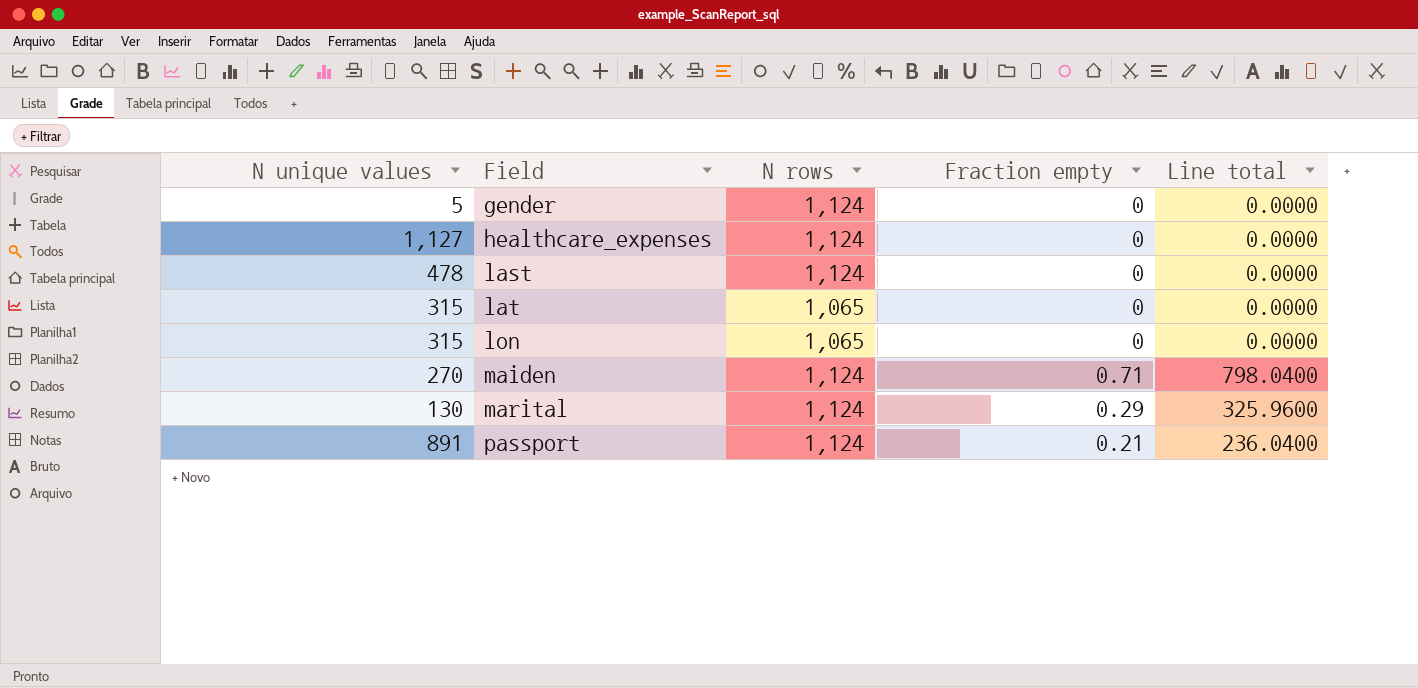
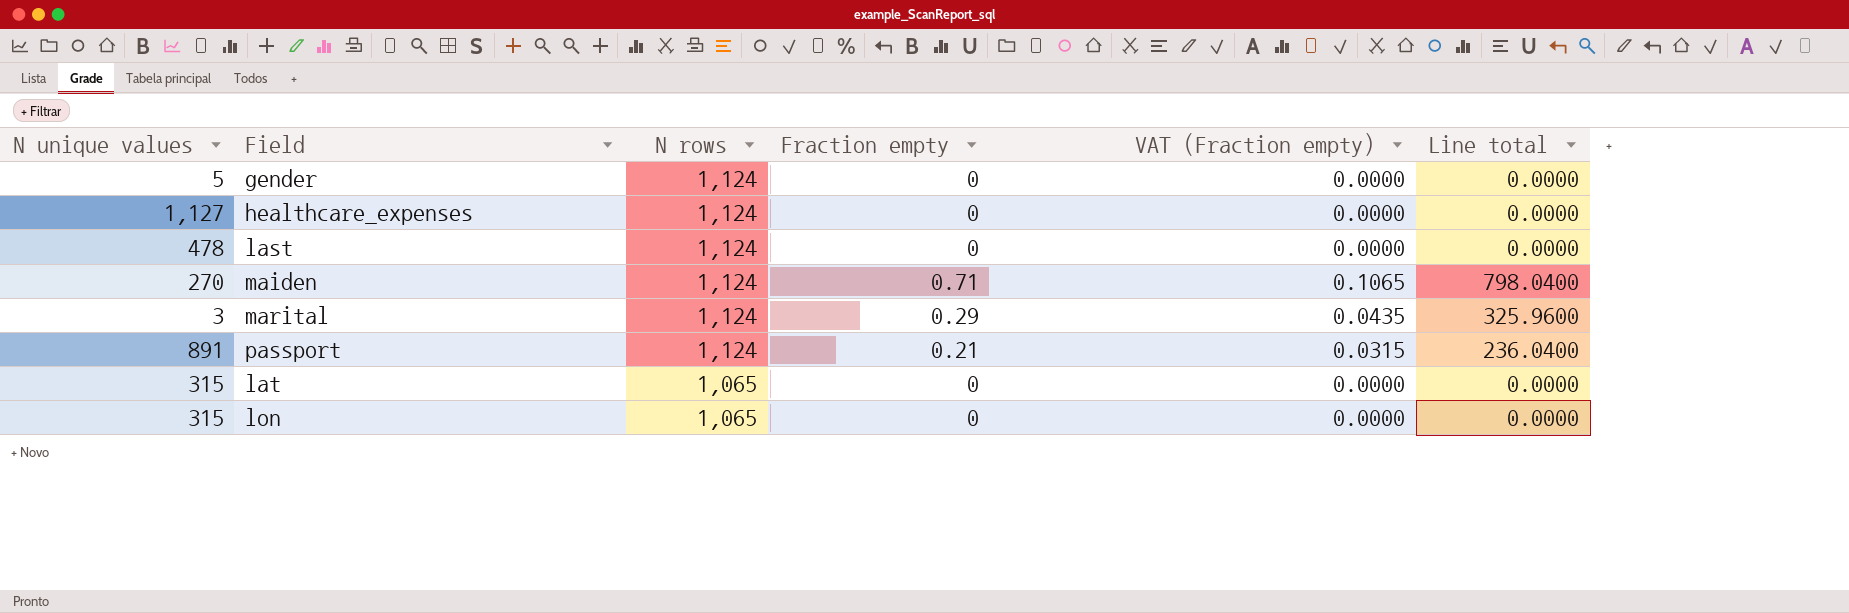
row order: Field ascending -> N rows descending
column VAT (Fraction empty) | formula: none -> [Fraction empty] * 0.15
marital | N unique values: 130 -> 3

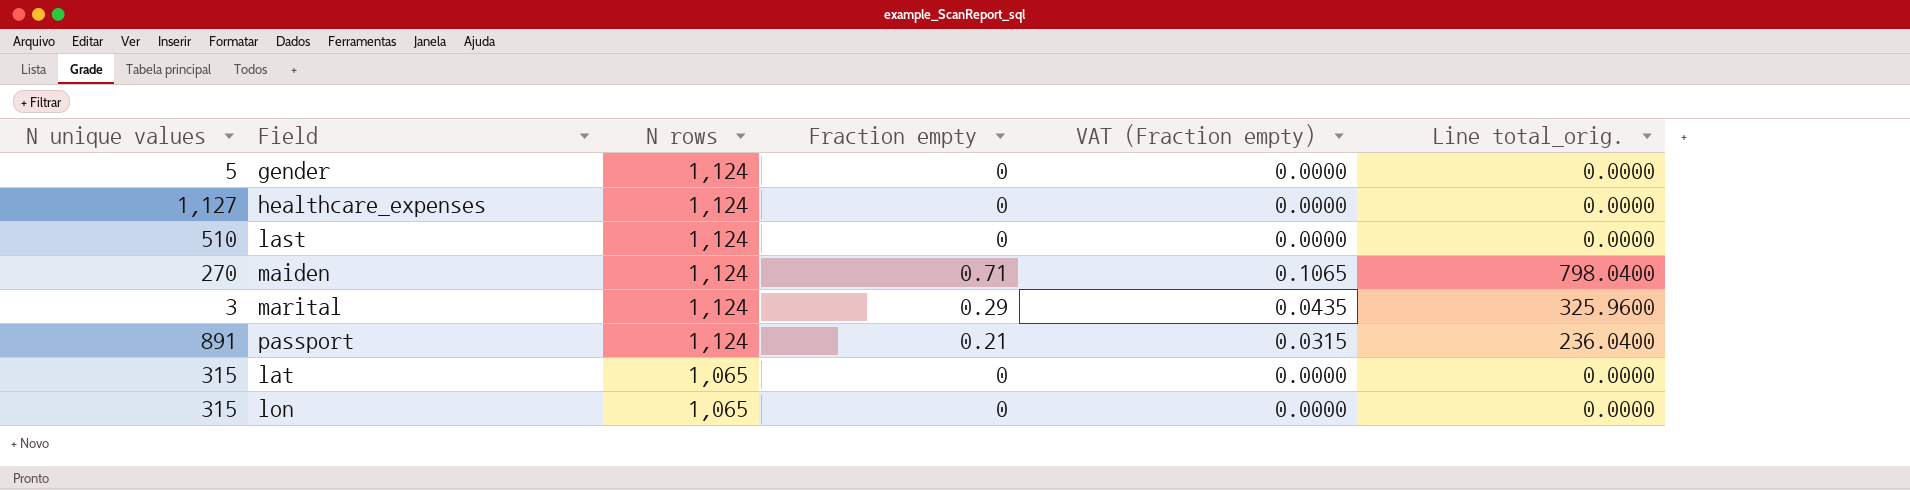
column name: Line total -> Line total_orig.
last | N unique values: 478 -> 510

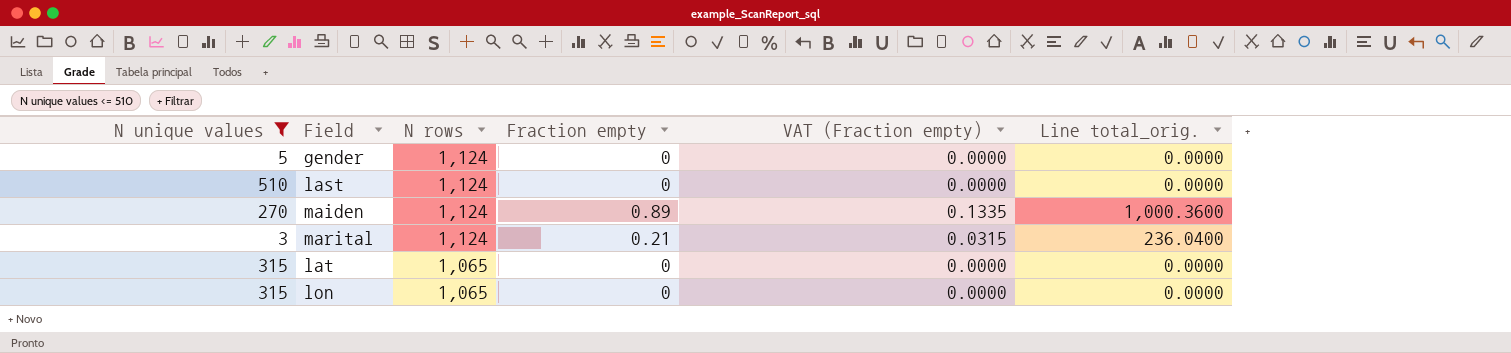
filter: none -> N unique values <= 510
maiden | Fraction empty: 0.71 -> 0.89
maiden | VAT (Fraction empty): 0.1065 -> 0.1335
maiden | Line total_orig.: 798.0400 -> 1,000.3600
marital | Fraction empty: 0.29 -> 0.21
marital | VAT (Fraction empty): 0.0435 -> 0.0315
marital | Line total_orig.: 325.9600 -> 236.0400

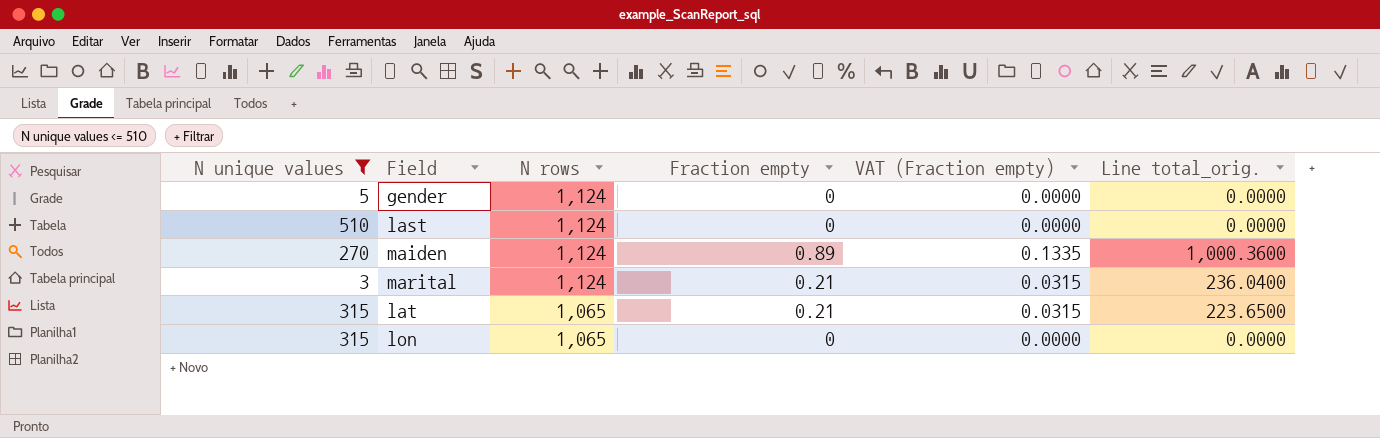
lat | Fraction empty: 0 -> 0.21
lat | VAT (Fraction empty): 0.0000 -> 0.0315
lat | Line total_orig.: 0.0000 -> 223.6500

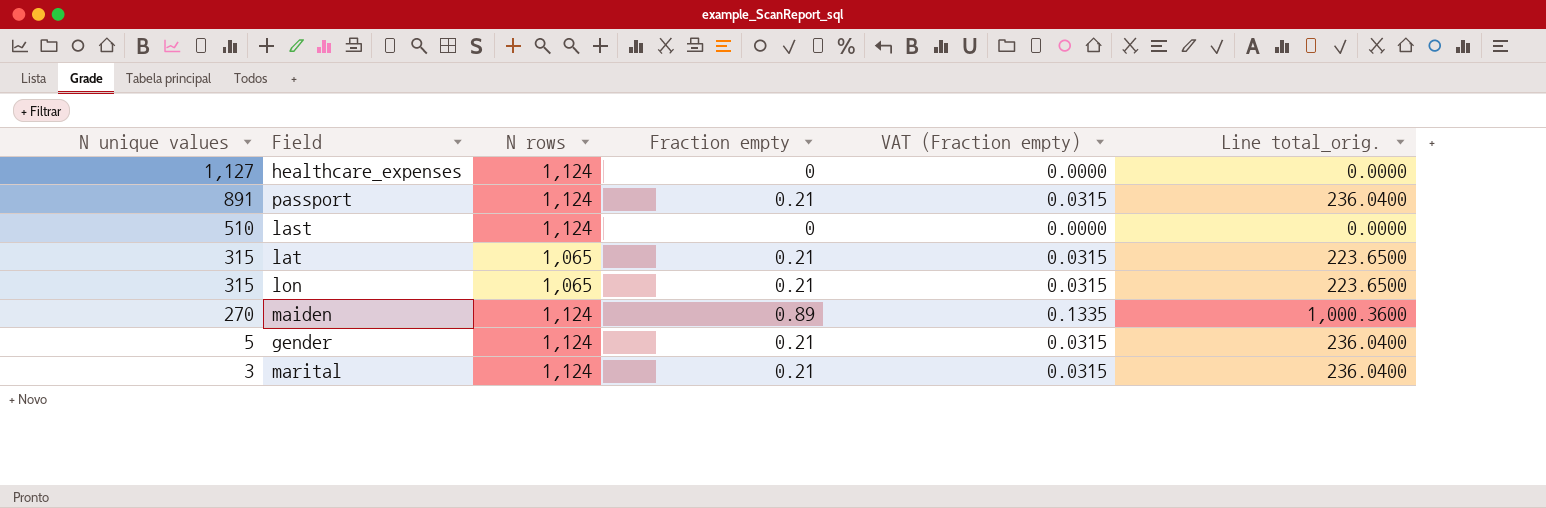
filter: N unique values <= 510 -> none
row order: N rows descending -> N unique values descending
lon | Fraction empty: 0 -> 0.21
lon | VAT (Fraction empty): 0.0000 -> 0.0315
lon | Line total_orig.: 0.0000 -> 223.6500
gender | Fraction empty: 0 -> 0.21
gender | VAT (Fraction empty): 0.0000 -> 0.0315
gender | Line total_orig.: 0.0000 -> 236.0400

